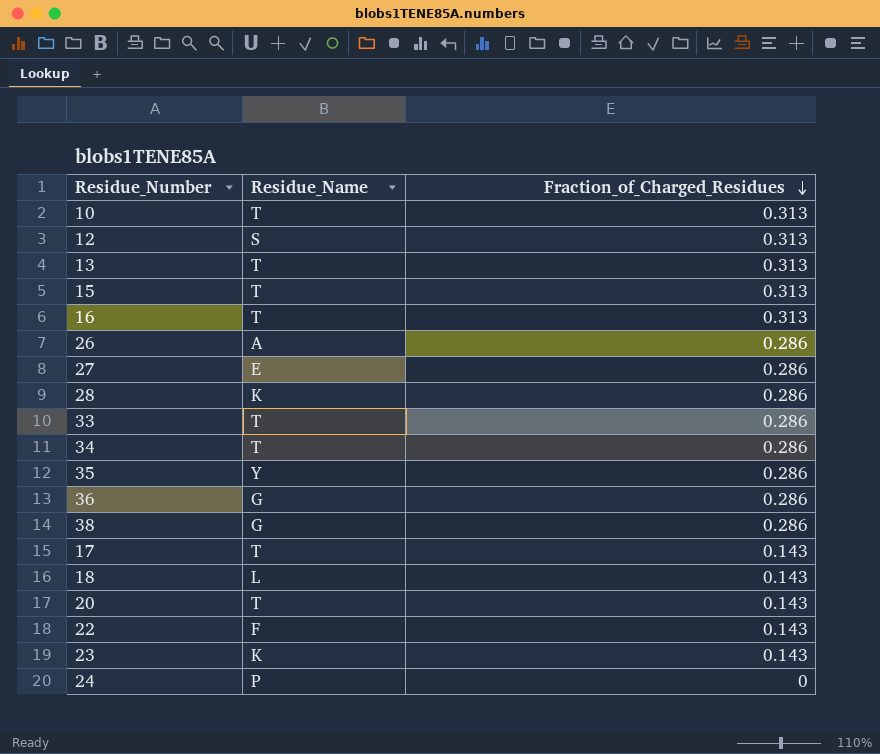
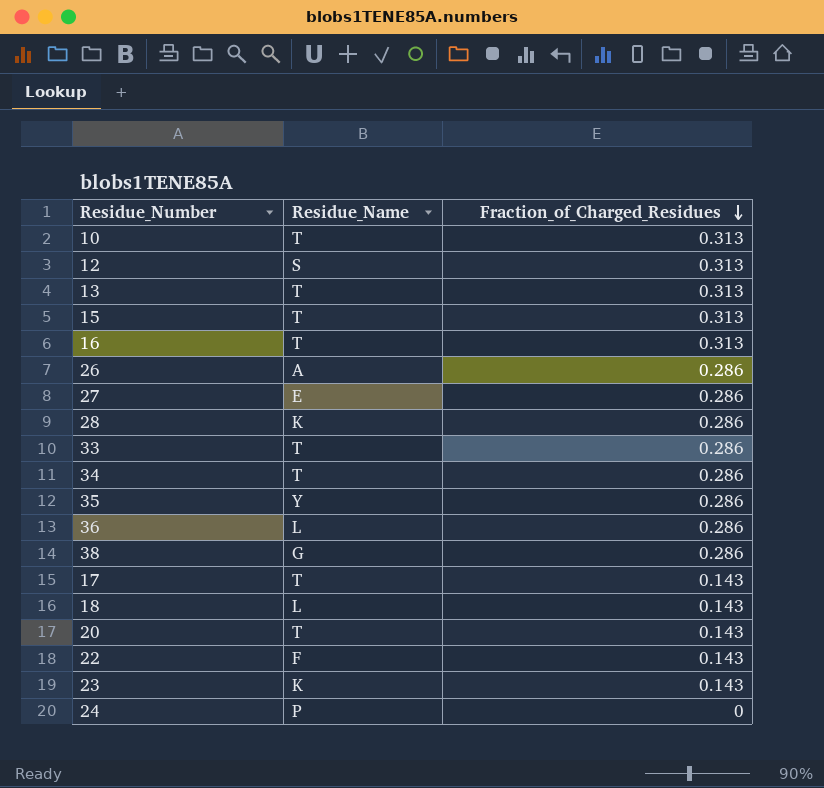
36 | Residue_Name: G -> L

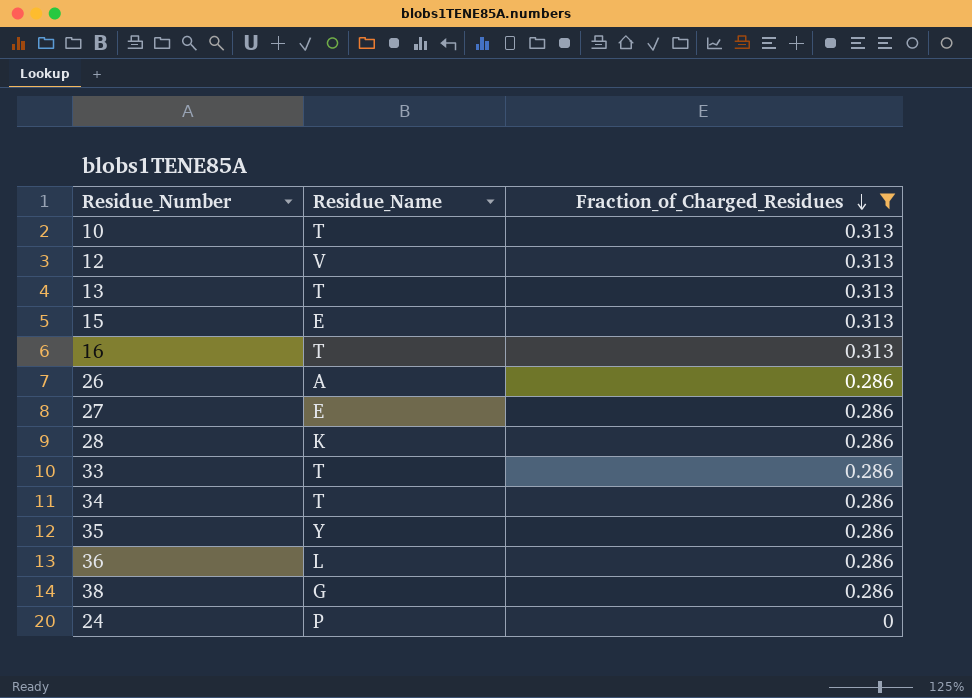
filter: none -> Fraction_of_Charged_Residues != 0.143
12 | Residue_Name: S -> V
15 | Residue_Name: T -> E

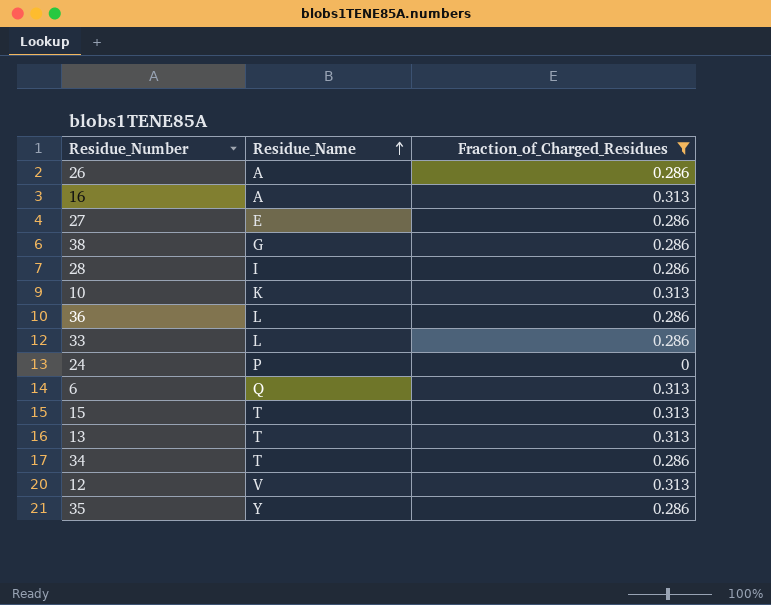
row order: Fraction_of_Charged_Residues descending -> Residue_Name ascending
16 | Residue_Name: T -> A
28 | Residue_Name: K -> I
10 | Residue_Name: T -> K
33 | Residue_Name: T -> L
row 6: none -> Q | 0.313
15 | Residue_Name: E -> T

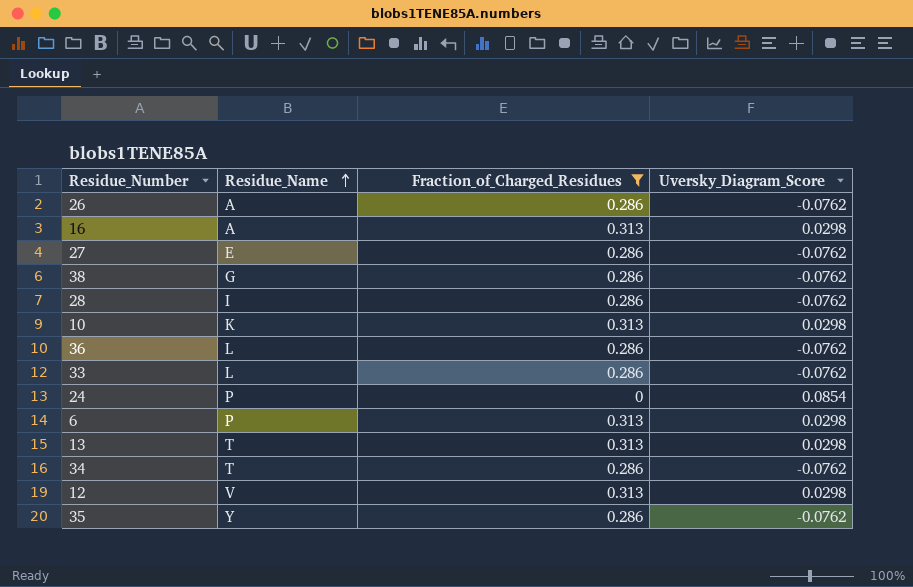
column Uversky_Diagram_Score | position: none -> 4
row 15: T | 0.313 -> none
6 | Residue_Name: Q -> P

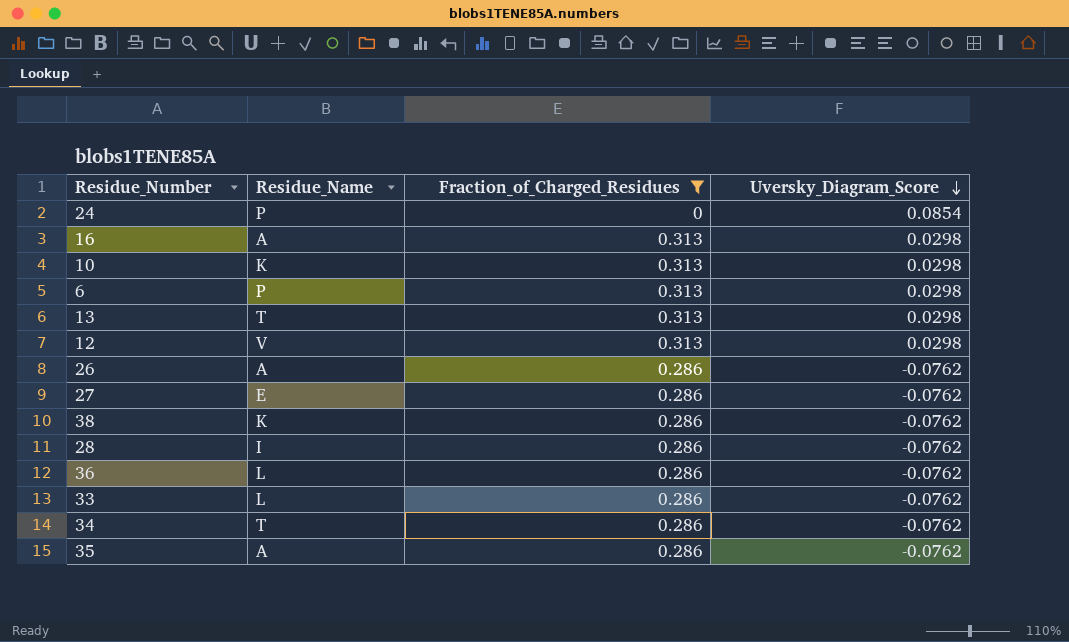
row order: Residue_Name ascending -> Uversky_Diagram_Score descending
38 | Residue_Name: G -> K
35 | Residue_Name: Y -> A

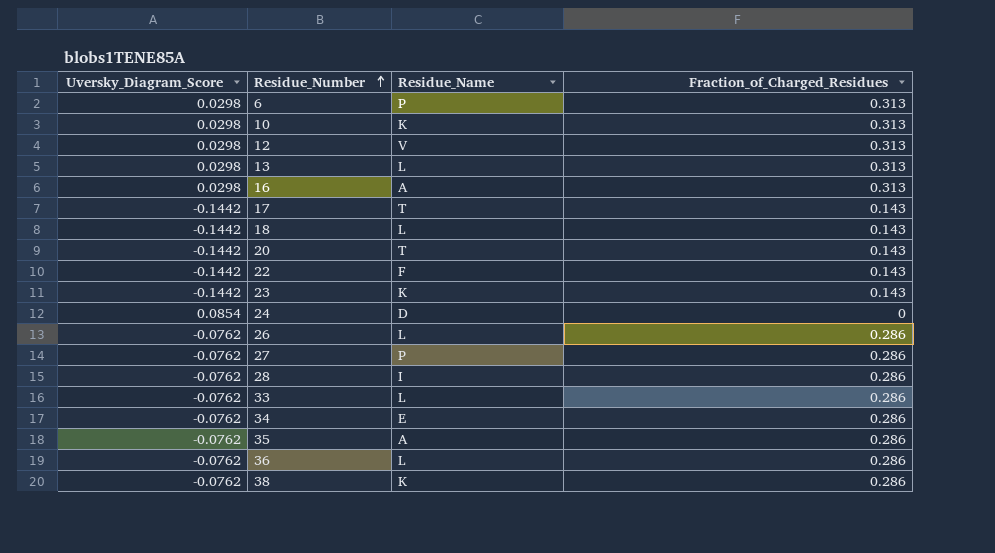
filter: Fraction_of_Charged_Residues != 0.143 -> none
row order: Uversky_Diagram_Score descending -> Residue_Number ascending
column Uversky_Diagram_Score | position: 4 -> 1
13 | Residue_Name: T -> L
24 | Residue_Name: P -> D
26 | Residue_Name: A -> L
27 | Residue_Name: E -> P
34 | Residue_Name: T -> E

